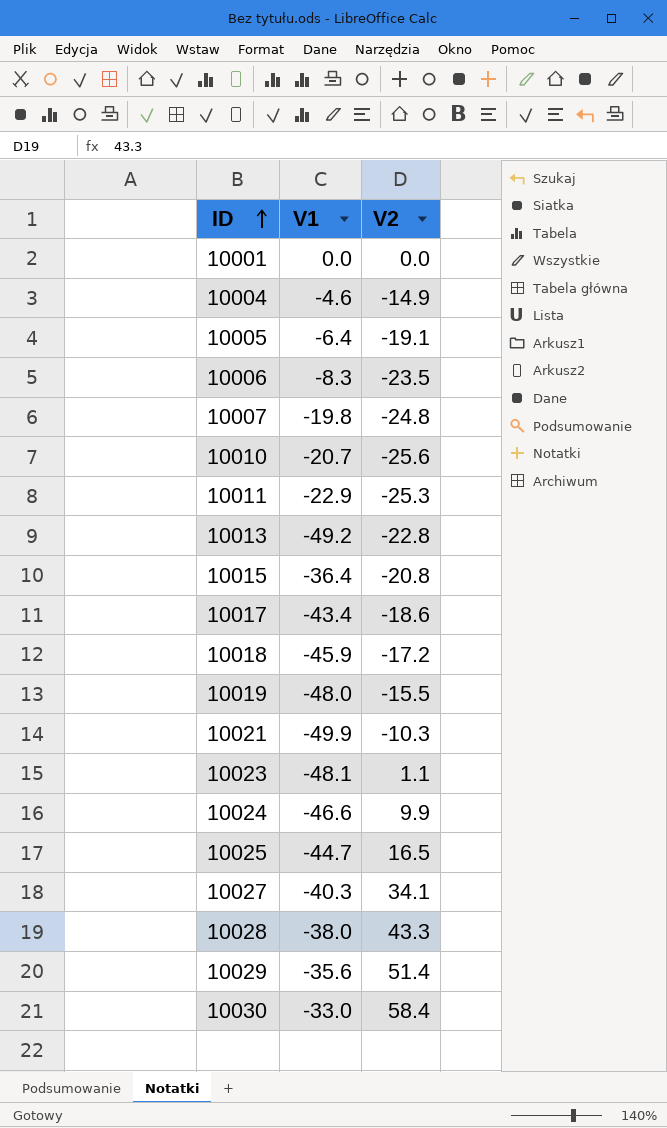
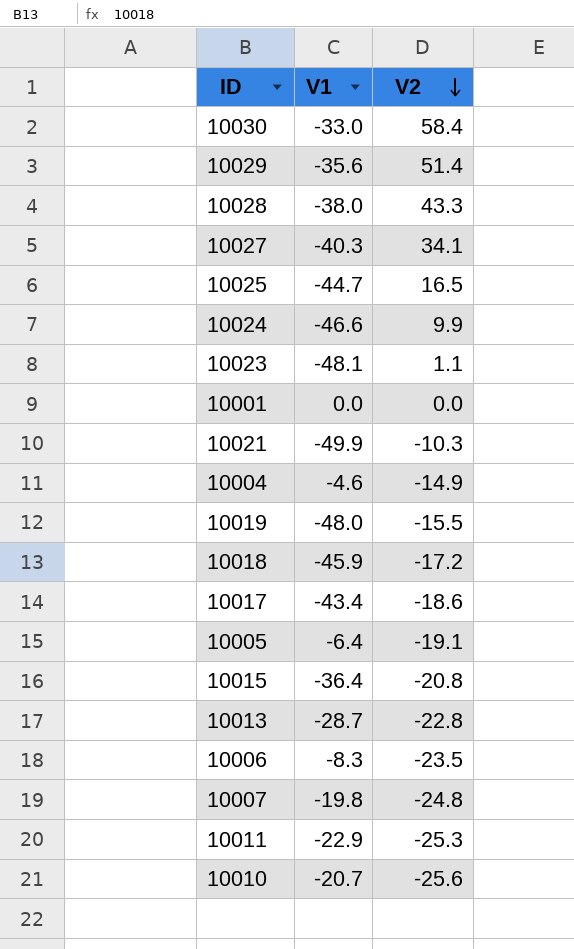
row order: ID ascending -> V2 descending
10013 | V1: -49.2 -> -28.7

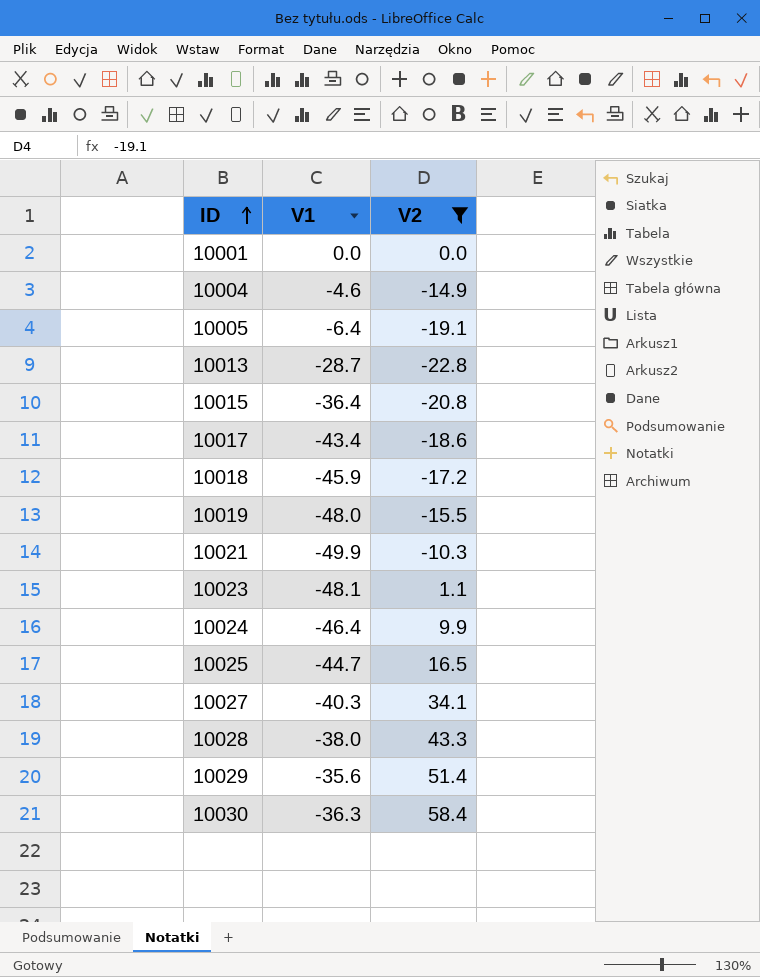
filter: none -> V2 >= -22.8
row order: V2 descending -> ID ascending
10024 | V1: -46.6 -> -46.4
10030 | V1: -33.0 -> -36.3

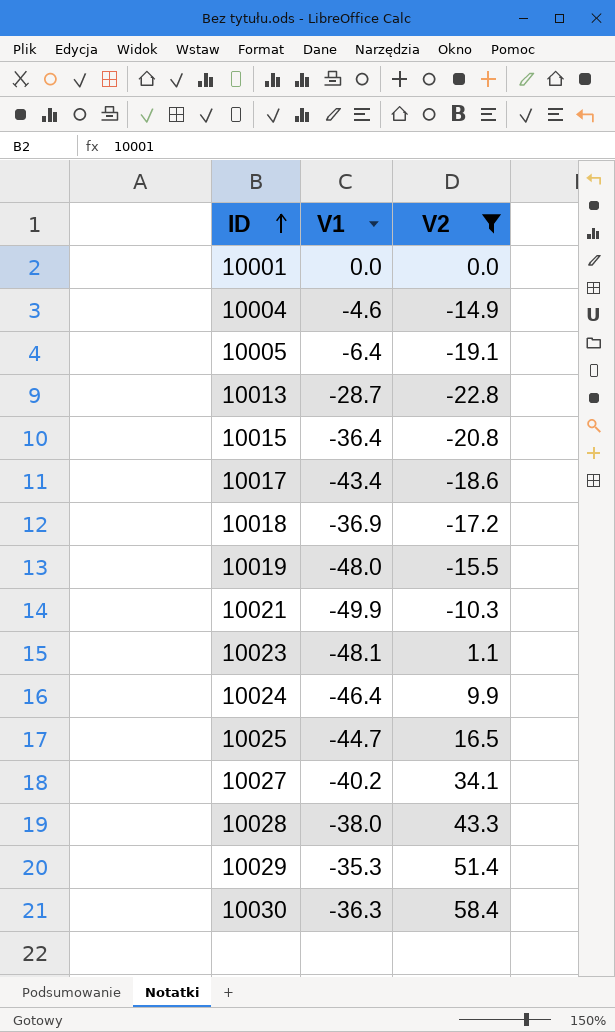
10018 | V1: -45.9 -> -36.9
10027 | V1: -40.3 -> -40.2
10029 | V1: -35.6 -> -35.3

